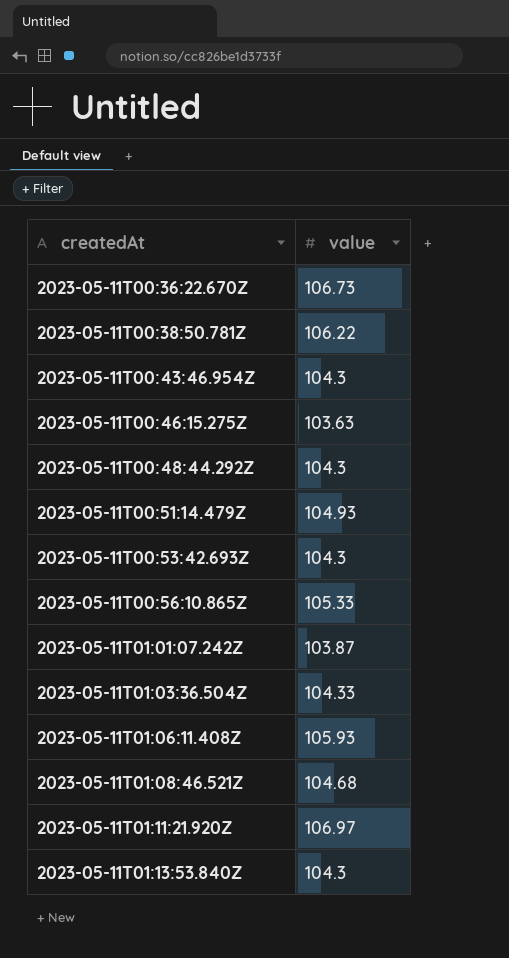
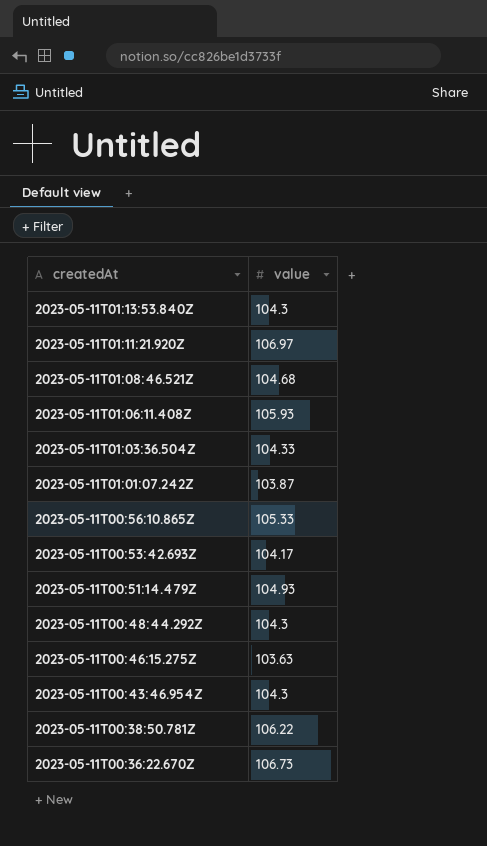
row order: createdAt ascending -> createdAt descending
2023-05-11T00:53:42.693Z | value: 104.3 -> 104.17

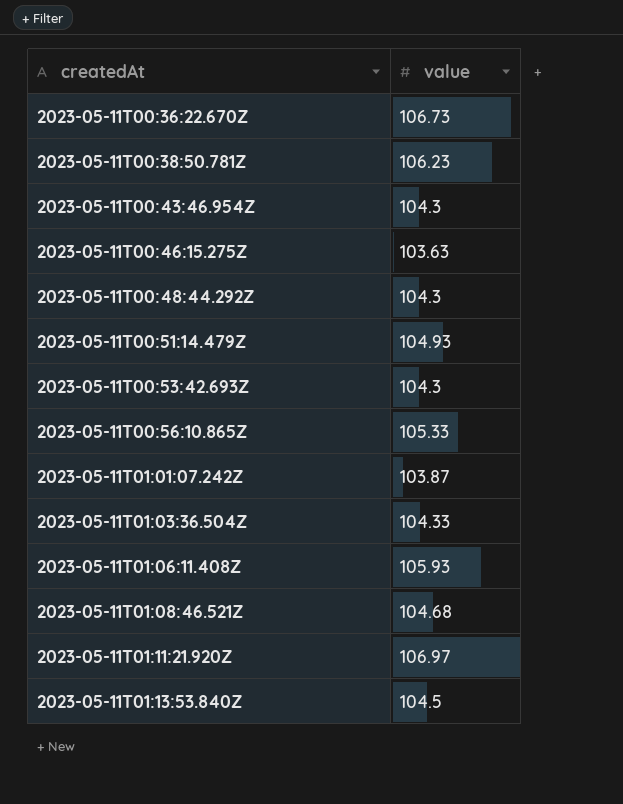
row order: createdAt descending -> createdAt ascending
2023-05-11T00:38:50.781Z | value: 106.22 -> 106.23
2023-05-11T00:53:42.693Z | value: 104.17 -> 104.3
2023-05-11T01:13:53.840Z | value: 104.3 -> 104.5

